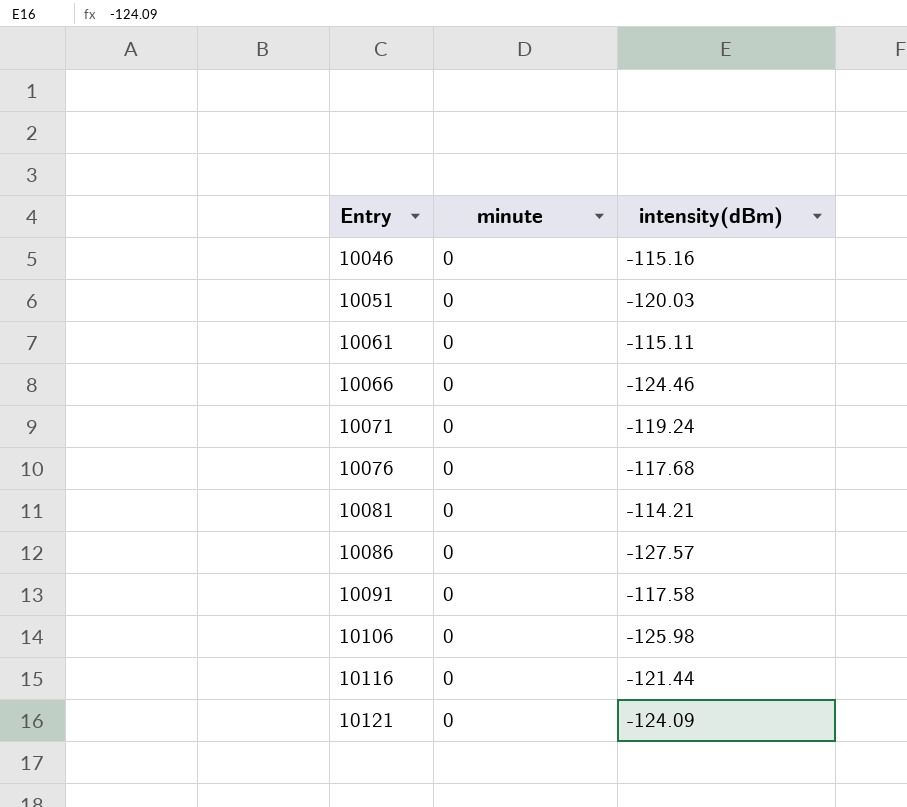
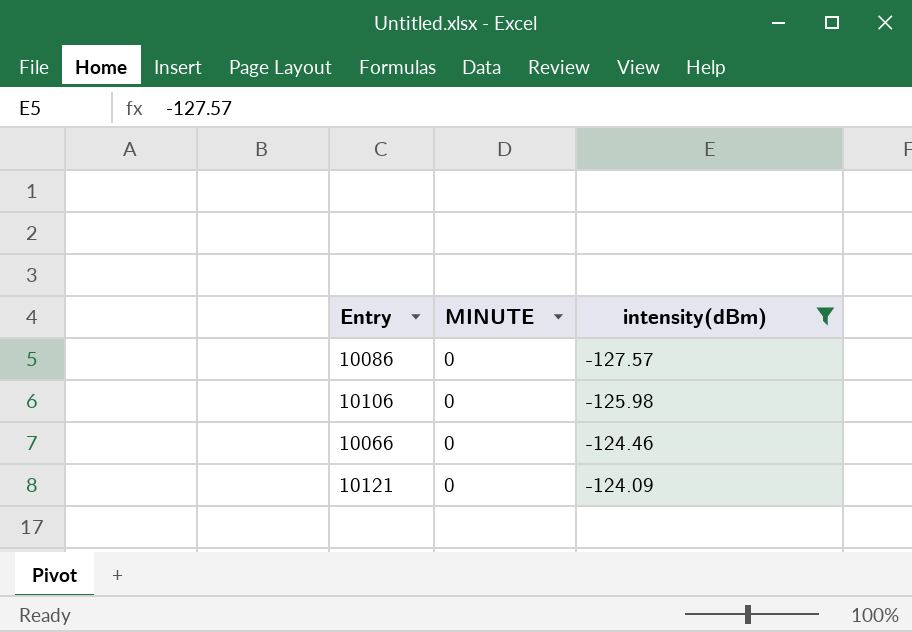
filter: none -> intensity(dBm) <= -124.09
row order: Entry ascending -> intensity(dBm) ascending
column name: minute -> MINUTE

